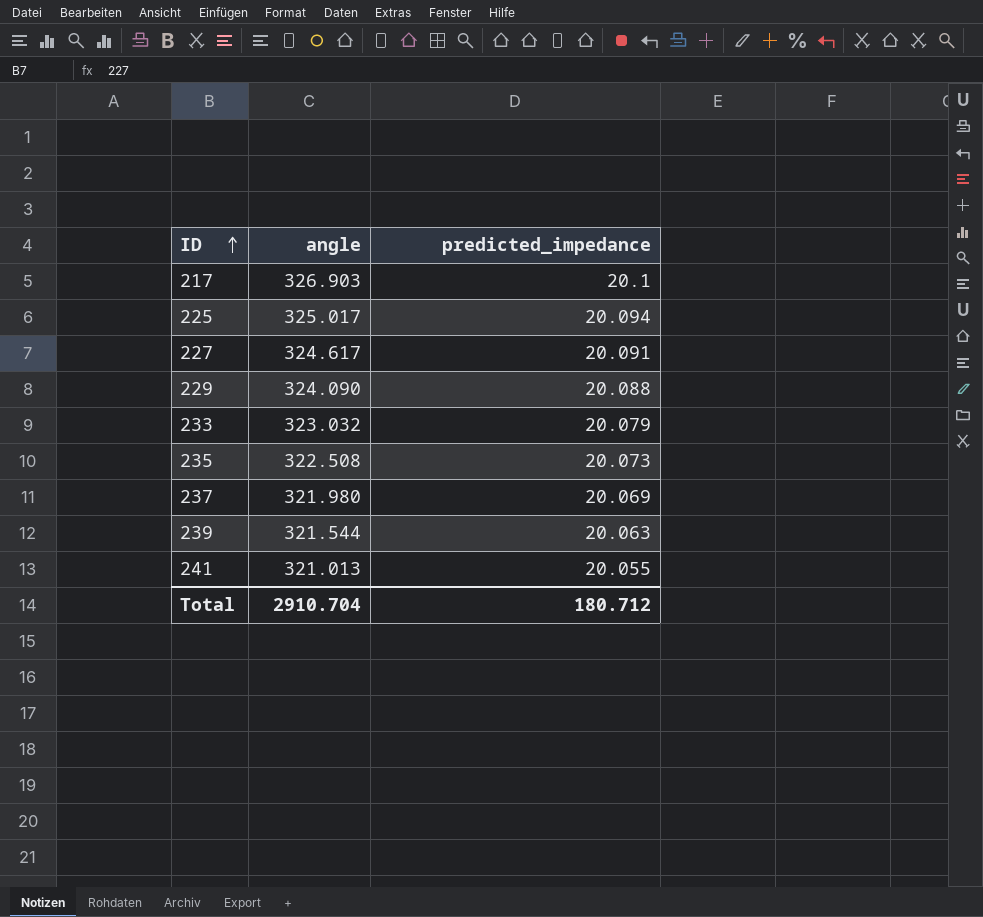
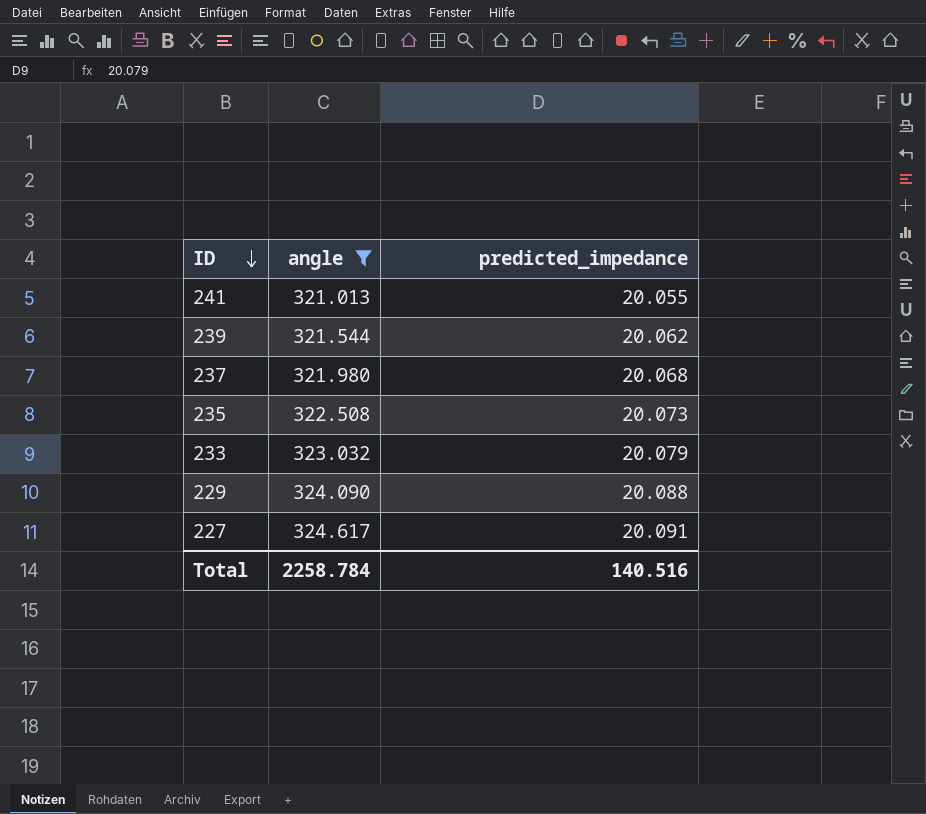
filter: none -> angle <= 324.617
row order: ID ascending -> ID descending
239 | predicted_impedance: 20.063 -> 20.062
237 | predicted_impedance: 20.069 -> 20.068
Total | angle: 2910.704 -> 2258.784
Total | predicted_impedance: 180.712 -> 140.516

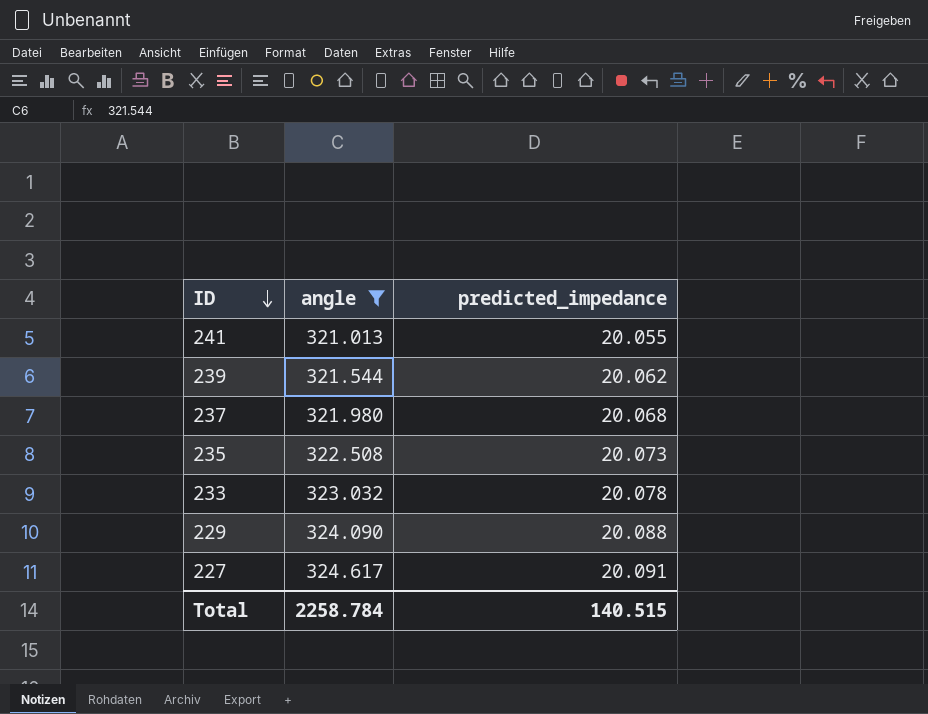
233 | predicted_impedance: 20.079 -> 20.078
Total | predicted_impedance: 140.516 -> 140.515

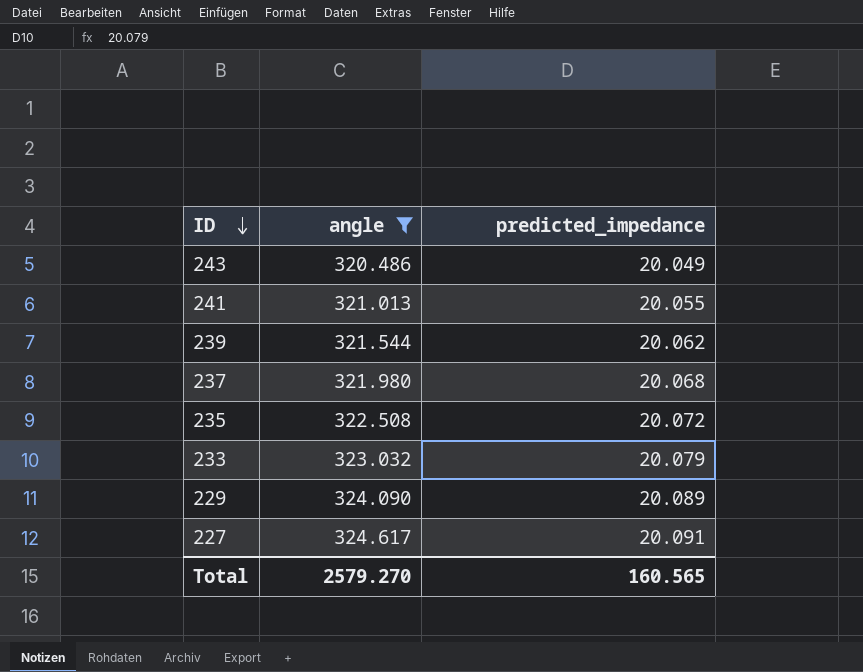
row 243: none -> 320.486 | 20.049
235 | predicted_impedance: 20.073 -> 20.072
233 | predicted_impedance: 20.078 -> 20.079
229 | predicted_impedance: 20.088 -> 20.089
Total | angle: 2258.784 -> 2579.270
Total | predicted_impedance: 140.515 -> 160.565

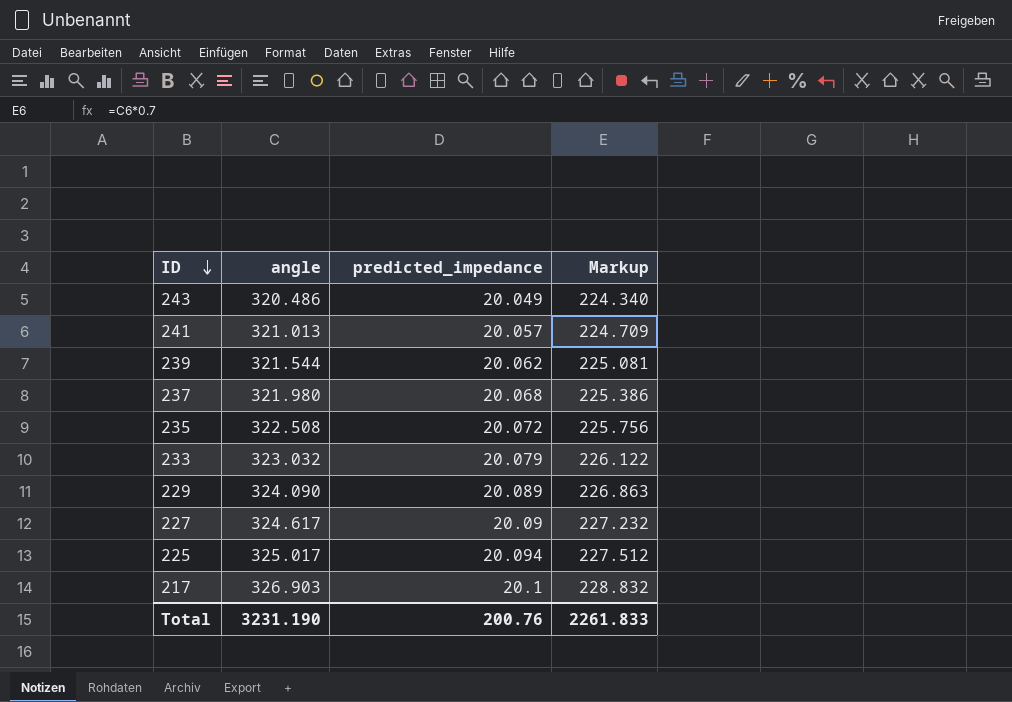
filter: angle <= 324.617 -> none
column Markup | formula: none -> [angle] * 0.7
241 | predicted_impedance: 20.055 -> 20.057
227 | predicted_impedance: 20.091 -> 20.09
Total | angle: 2579.270 -> 3231.190
Total | predicted_impedance: 160.565 -> 200.76

